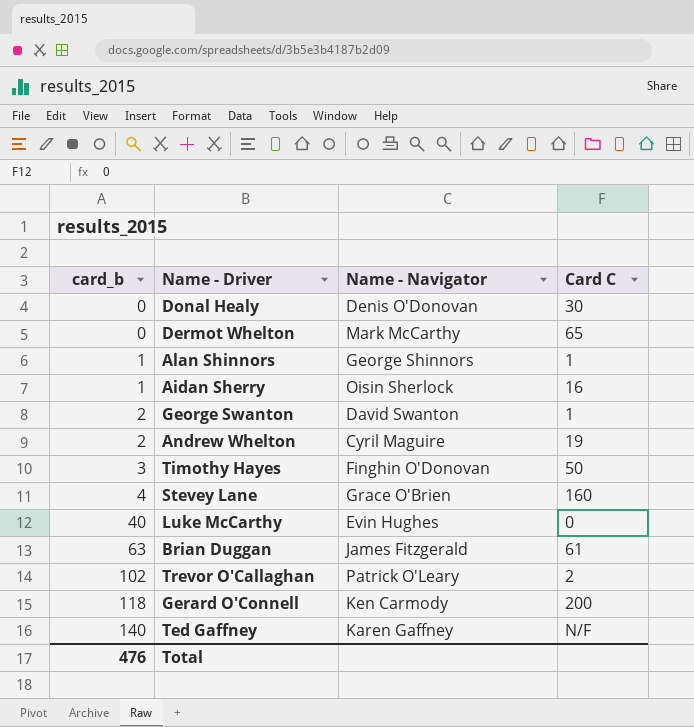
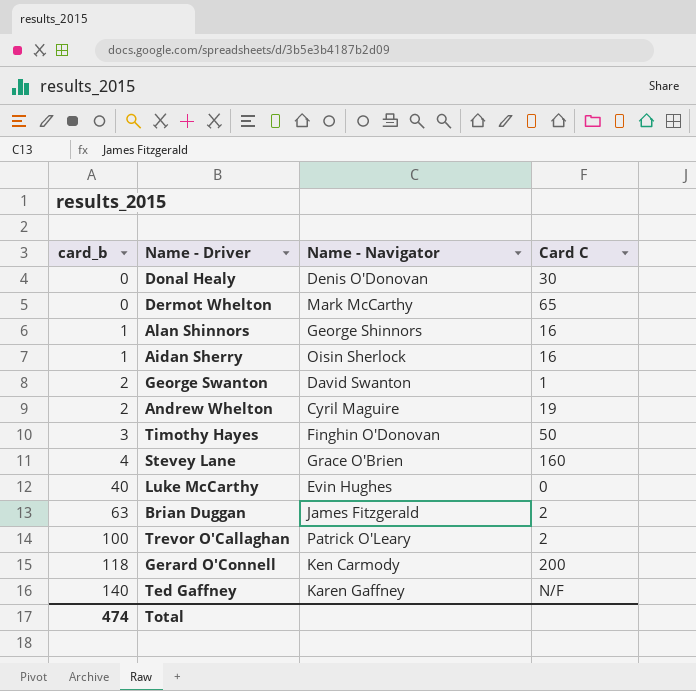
Alan Shinnors | Card C: 1 -> 16
Brian Duggan | Card C: 61 -> 2
Trevor O'Callaghan | card_b: 102 -> 100
Total | card_b: 476 -> 474

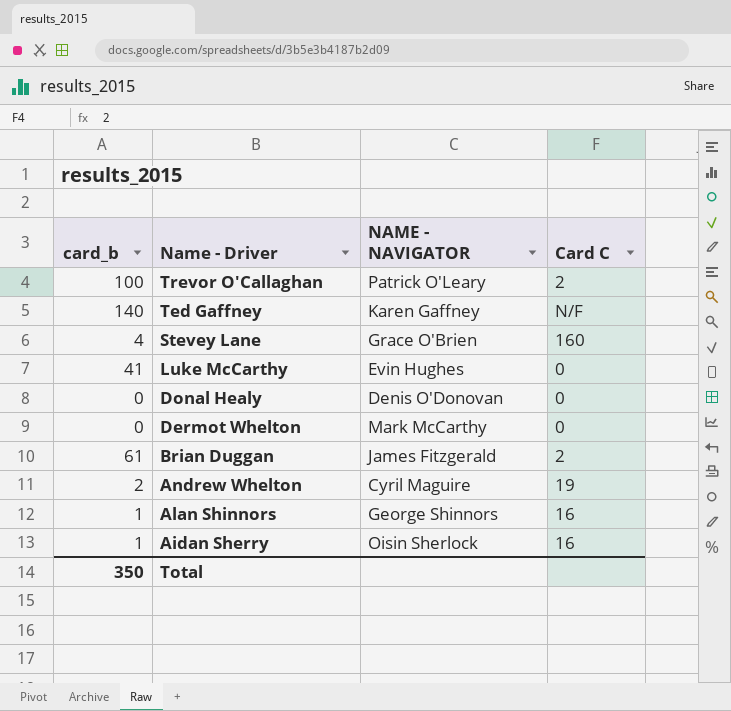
row order: card_b ascending -> Name - Driver descending
column name: Name - Navigator -> NAME - NAVIGATOR
row George Swanton: 2 | David Swanton | 1 -> none
row Timothy Hayes: 3 | Finghin O'Donovan | 50 -> none
row Gerard O'Connell: 118 | Ken Carmody | 200 -> none
Luke McCarthy | card_b: 40 -> 41
Donal Healy | Card C: 30 -> 0
Dermot Whelton | Card C: 65 -> 0
Brian Duggan | card_b: 63 -> 61
Total | card_b: 474 -> 350

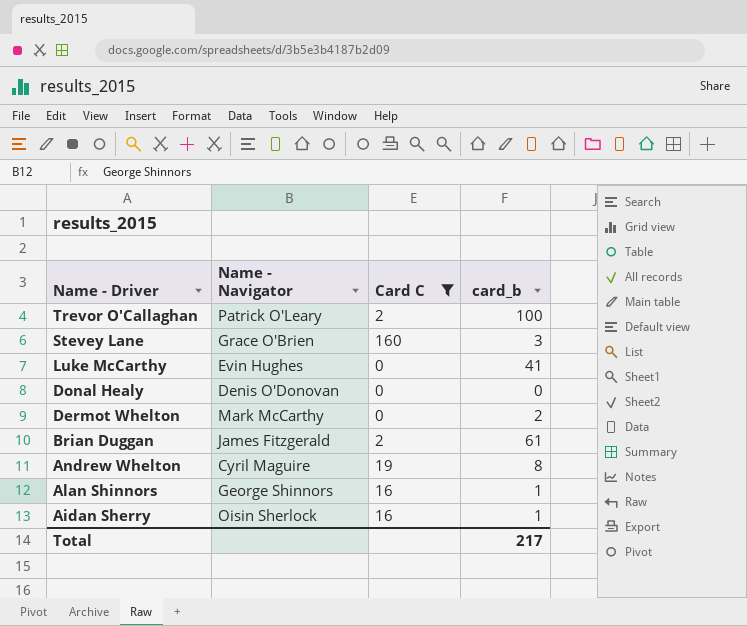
filter: none -> Card C != N/F
column name: NAME - NAVIGATOR -> Name - Navigator
column card_b | position: 1 -> 4
Stevey Lane | card_b: 4 -> 3
Dermot Whelton | card_b: 0 -> 2
Andrew Whelton | card_b: 2 -> 8
Total | card_b: 350 -> 217

